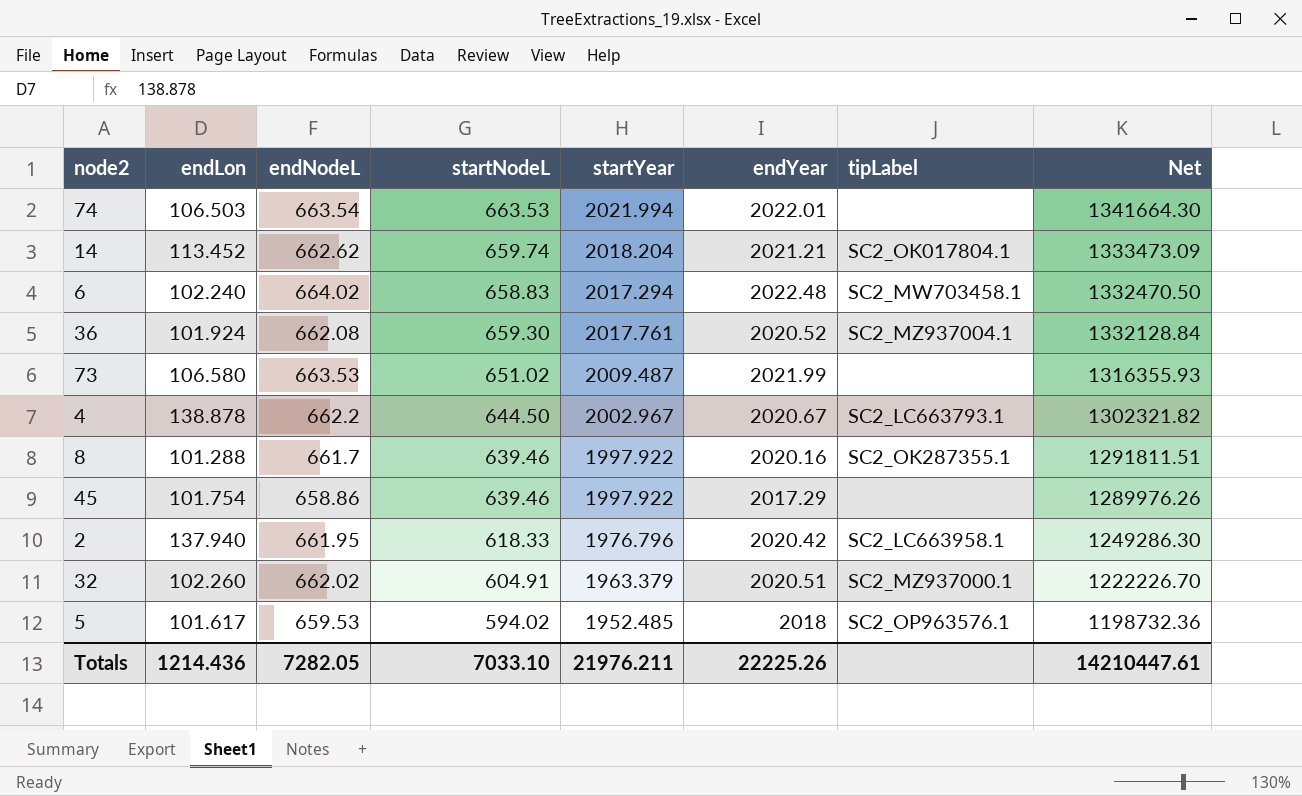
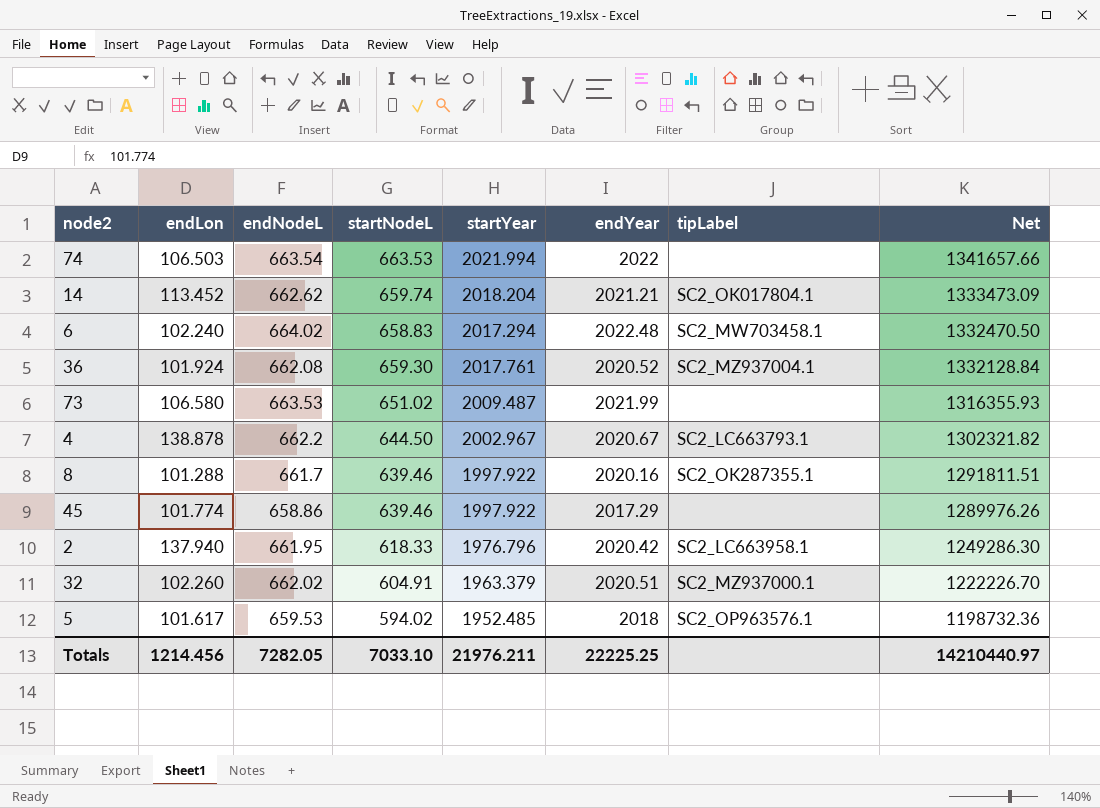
74 | endYear: 2022.01 -> 2022
74 | Net: 1341664.30 -> 1341657.66
45 | endLon: 101.754 -> 101.774
Totals | endLon: 1214.436 -> 1214.456
Totals | endYear: 22225.26 -> 22225.25
Totals | Net: 14210447.61 -> 14210440.97

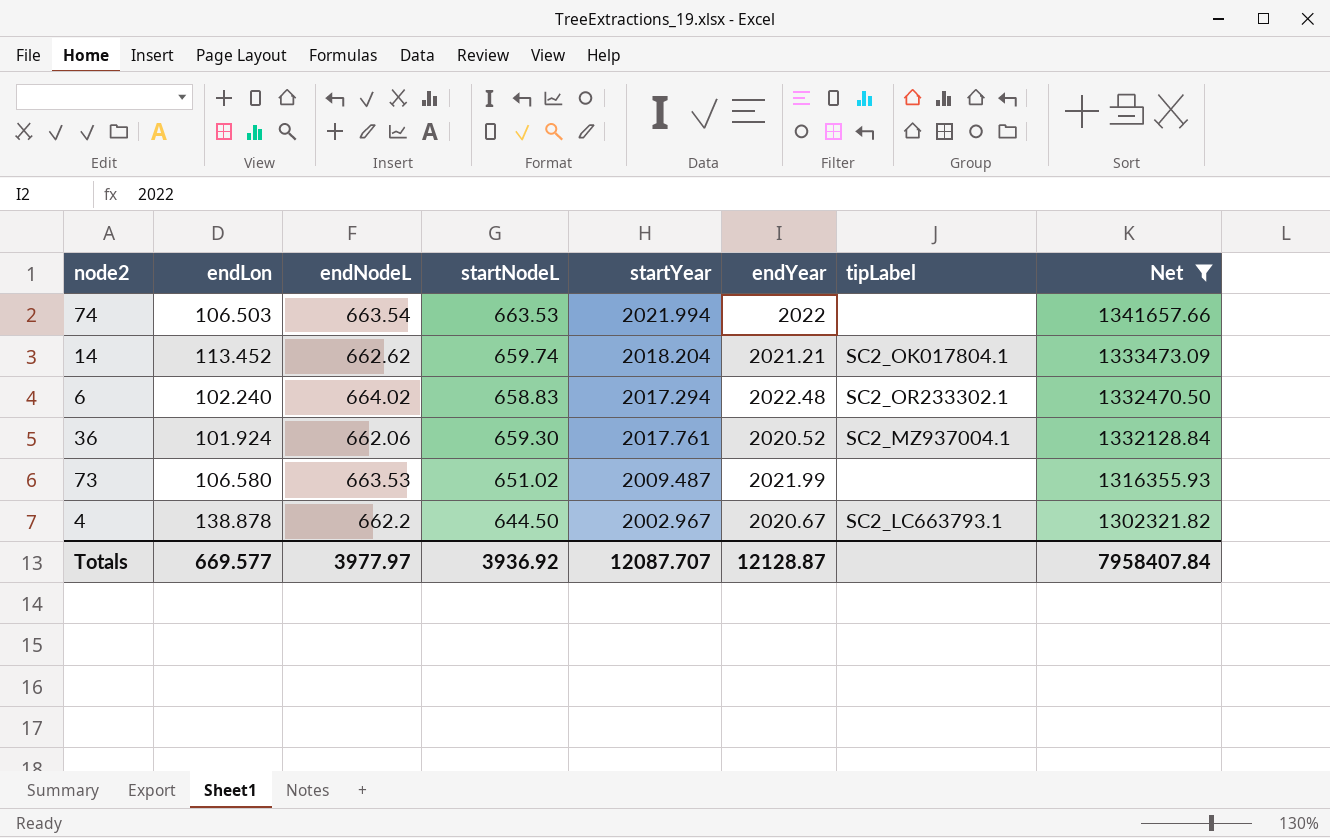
filter: none -> Net >= 1302321.82
6 | tipLabel: SC2_MW703458.1 -> SC2_OR233302.1
36 | endNodeL: 662.08 -> 662.06
Totals | endLon: 1214.456 -> 669.577
Totals | endNodeL: 7282.05 -> 3977.97
Totals | startNodeL: 7033.10 -> 3936.92
Totals | startYear: 21976.211 -> 12087.707
Totals | endYear: 22225.25 -> 12128.87
Totals | Net: 14210440.97 -> 7958407.84

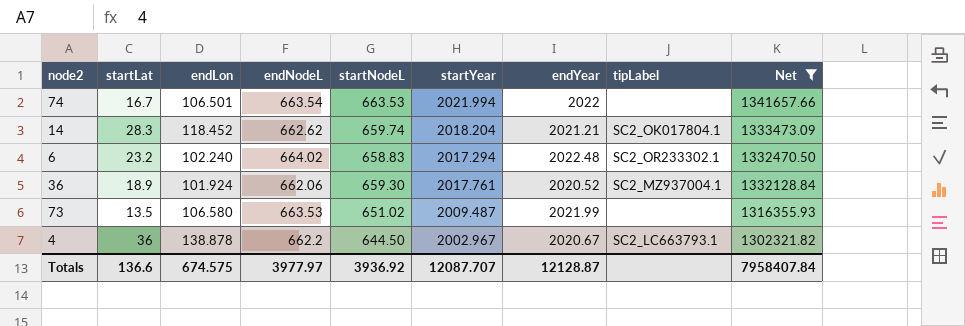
column startLat | position: none -> 2
74 | endLon: 106.503 -> 106.501
14 | endLon: 113.452 -> 118.452
Totals | endLon: 669.577 -> 674.575

